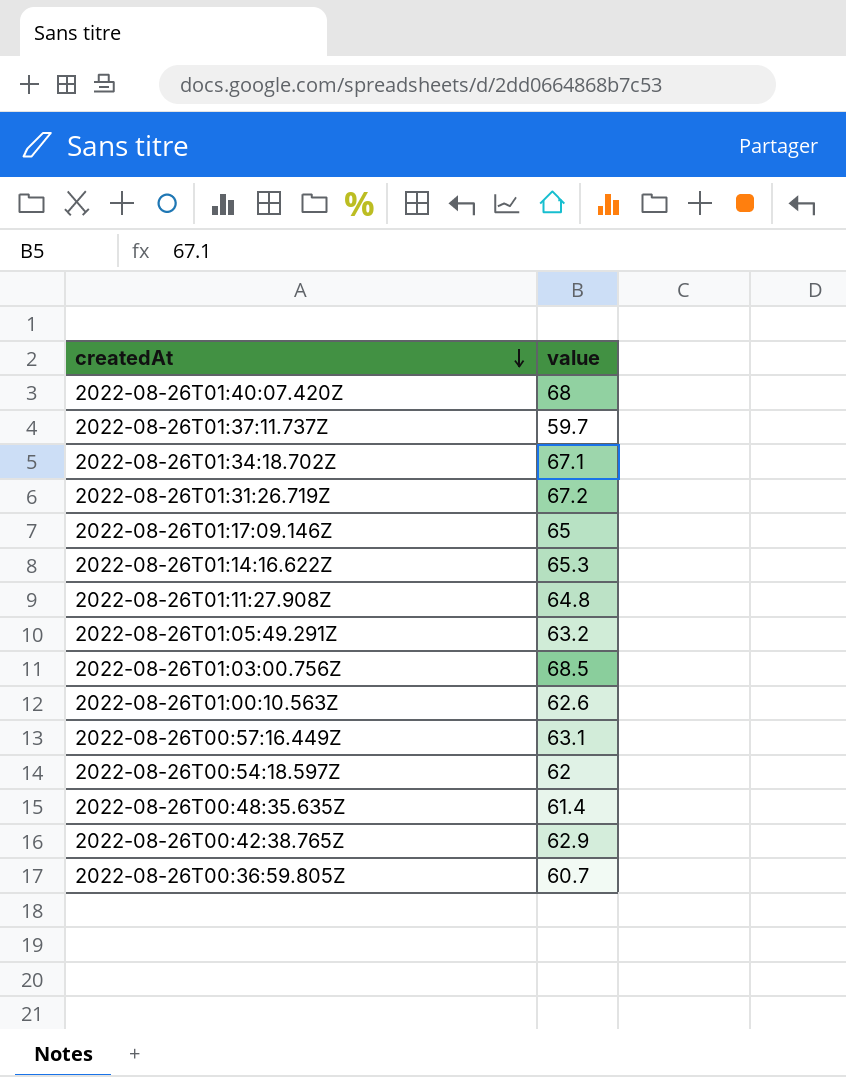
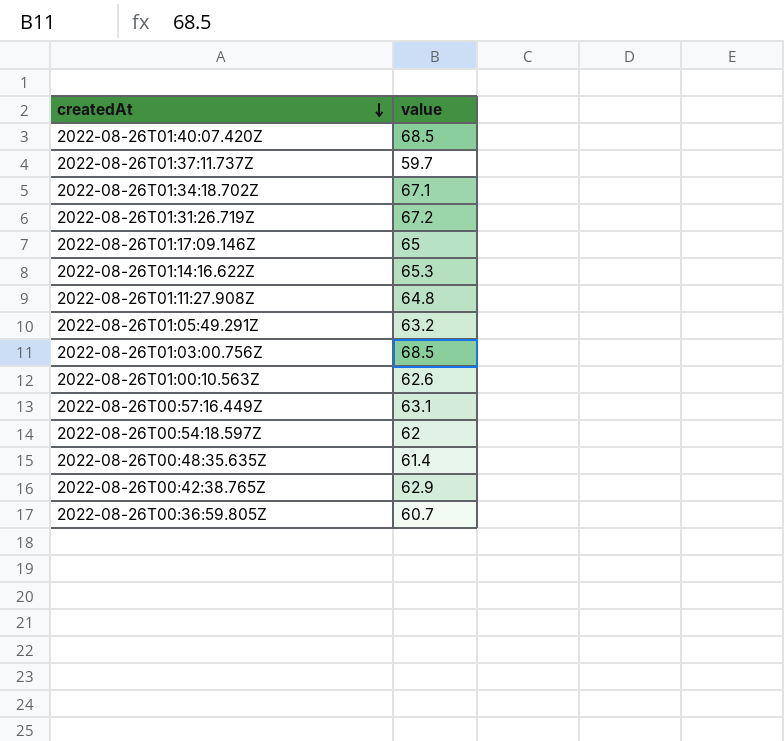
2022-08-26T01:40:07.420Z | value: 68 -> 68.5

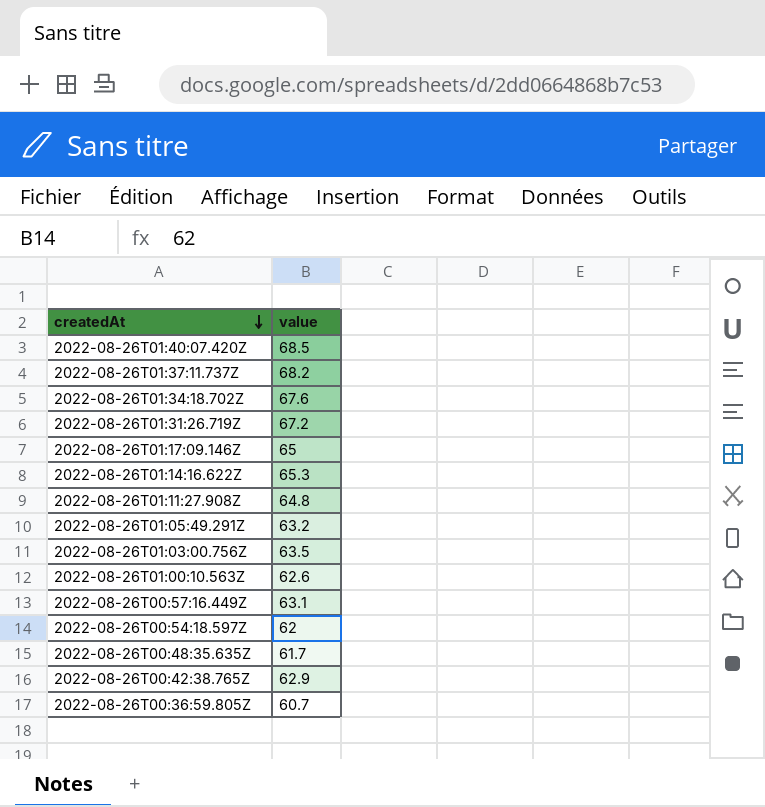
2022-08-26T01:37:11.737Z | value: 59.7 -> 68.2
2022-08-26T01:34:18.702Z | value: 67.1 -> 67.6
2022-08-26T01:03:00.756Z | value: 68.5 -> 63.5
2022-08-26T00:48:35.635Z | value: 61.4 -> 61.7

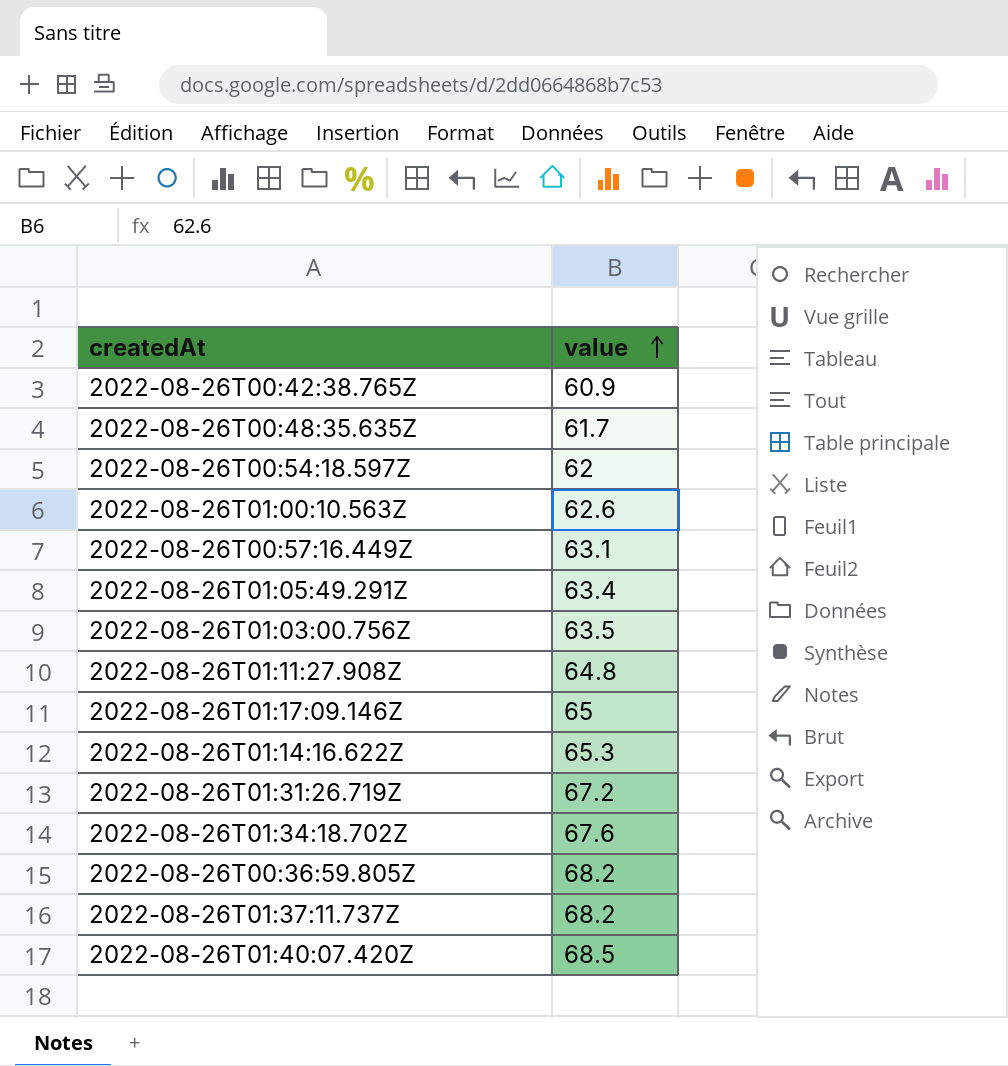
row order: createdAt descending -> value ascending
2022-08-26T00:42:38.765Z | value: 62.9 -> 60.9
2022-08-26T01:05:49.291Z | value: 63.2 -> 63.4
2022-08-26T00:36:59.805Z | value: 60.7 -> 68.2

